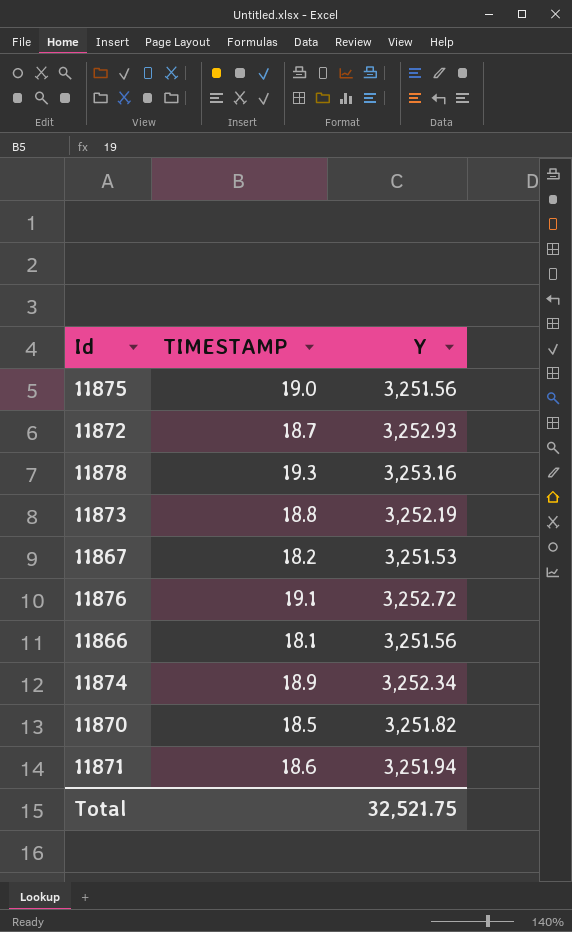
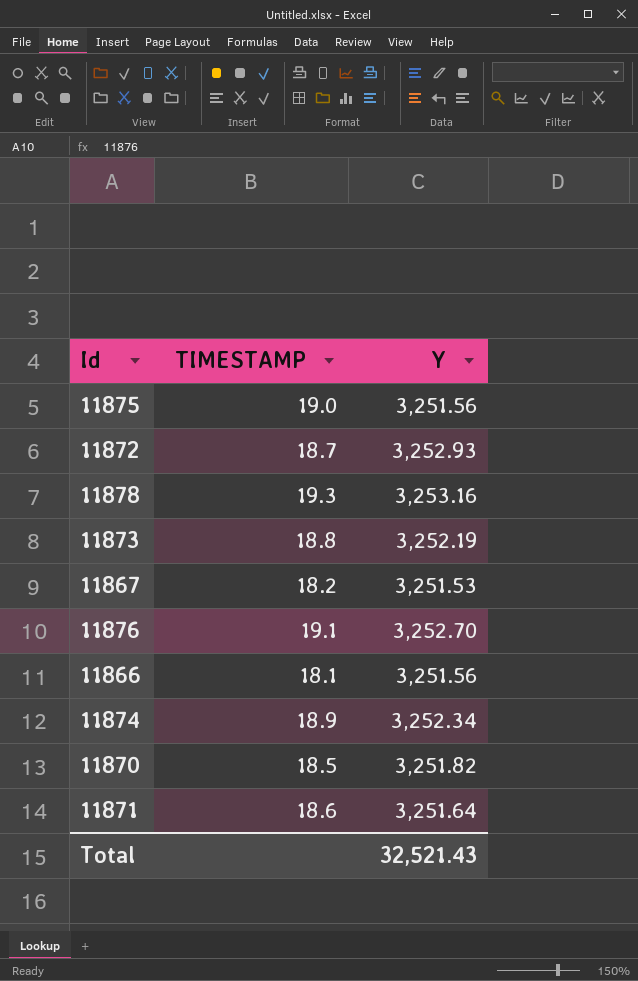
11876 | Y: 3,252.72 -> 3,252.70
11871 | Y: 3,251.94 -> 3,251.64
Total | Y: 32,521.75 -> 32,521.43

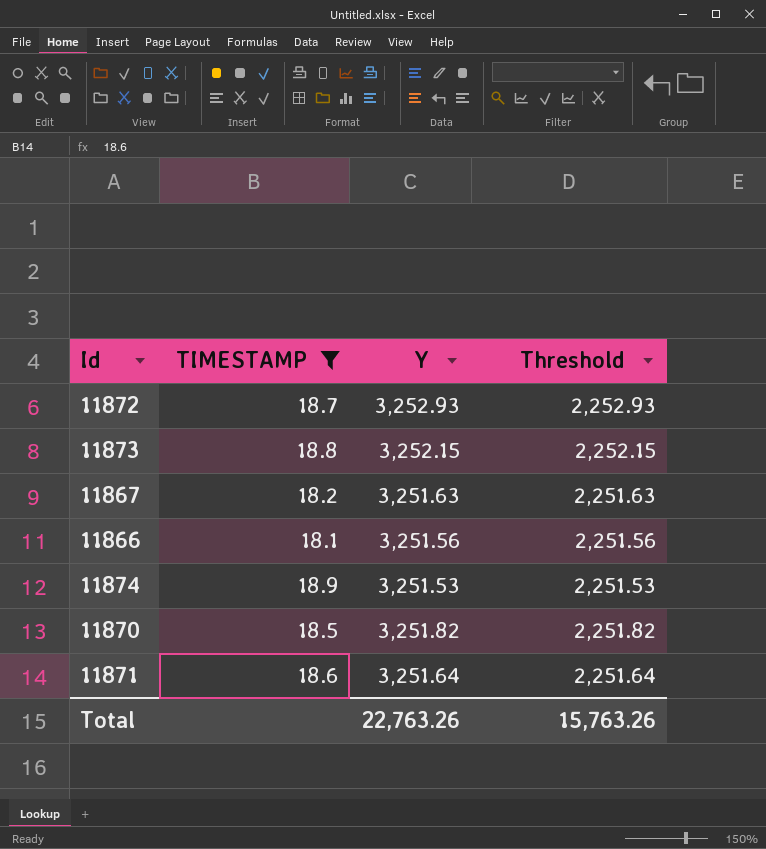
filter: none -> TIMESTAMP <= 18.9
column Threshold | formula: none -> [Y] - 1000
11873 | Y: 3,252.19 -> 3,252.15
11867 | Y: 3,251.53 -> 3,251.63
11874 | Y: 3,252.34 -> 3,251.53
Total | Y: 32,521.43 -> 22,763.26

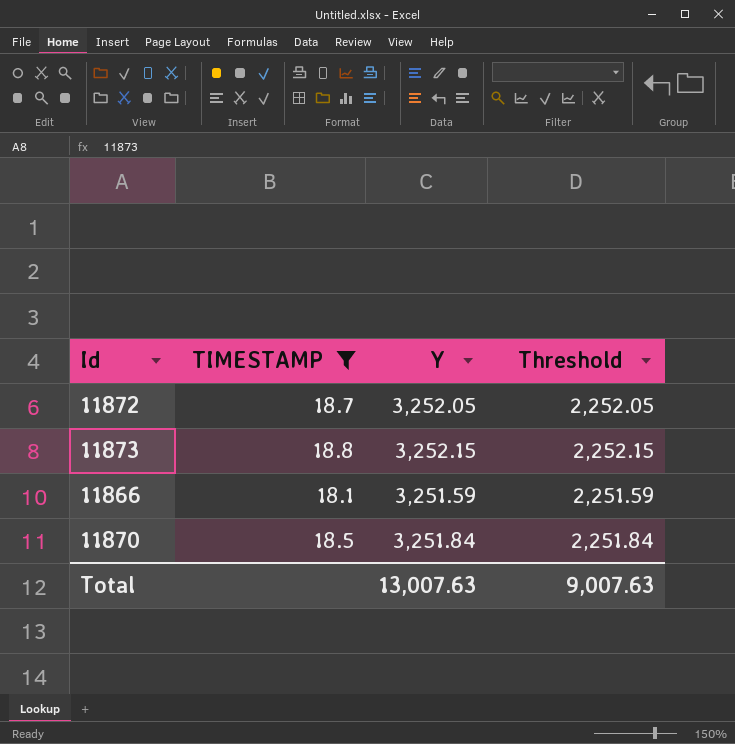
row 11867: 18.2 | 3,251.63 | 2,251.63 -> none
row 11874: 18.9 | 3,251.53 | 2,251.53 -> none
row 11871: 18.6 | 3,251.64 | 2,251.64 -> none
11872 | Y: 3,252.93 -> 3,252.05
11872 | Threshold: 2,252.93 -> 2,252.05
11866 | Y: 3,251.56 -> 3,251.59
11866 | Threshold: 2,251.56 -> 2,251.59
11870 | Y: 3,251.82 -> 3,251.84
11870 | Threshold: 2,251.82 -> 2,251.84
Total | Y: 22,763.26 -> 13,007.63
Total | Threshold: 15,763.26 -> 9,007.63

